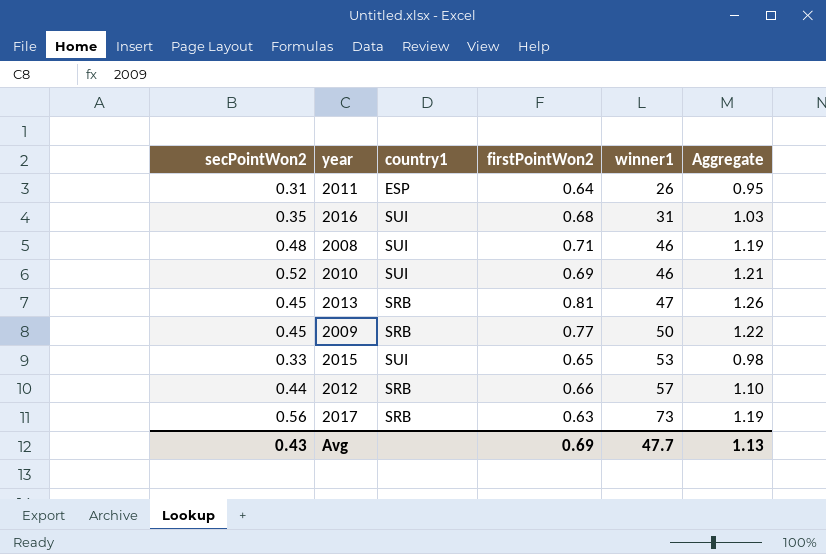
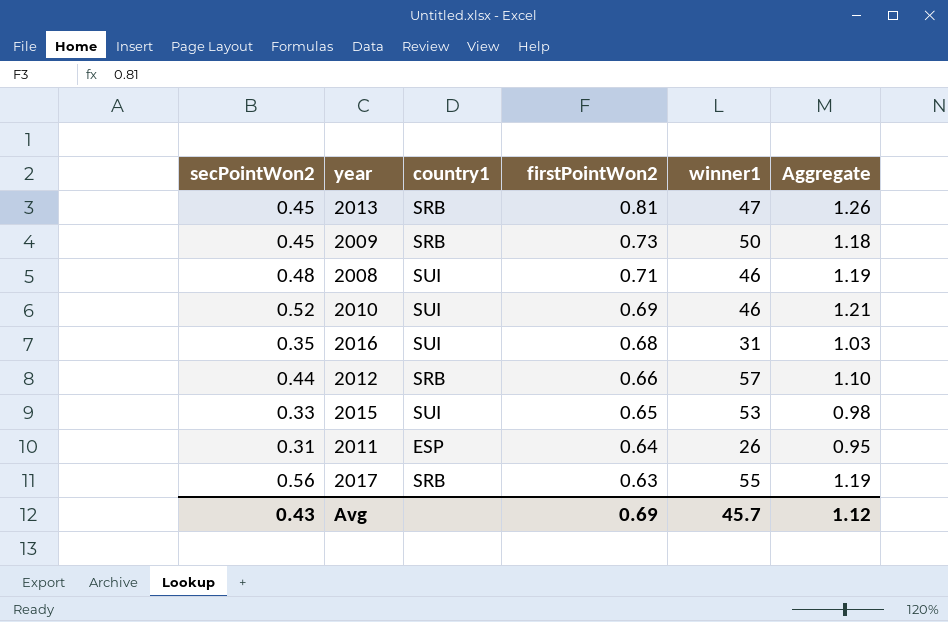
row order: winner1 ascending -> firstPointWon2 descending
2009 | firstPointWon2: 0.77 -> 0.73
2009 | Aggregate: 1.22 -> 1.18
2017 | winner1: 73 -> 55
Avg | winner1: 47.7 -> 45.7
Avg | Aggregate: 1.13 -> 1.12

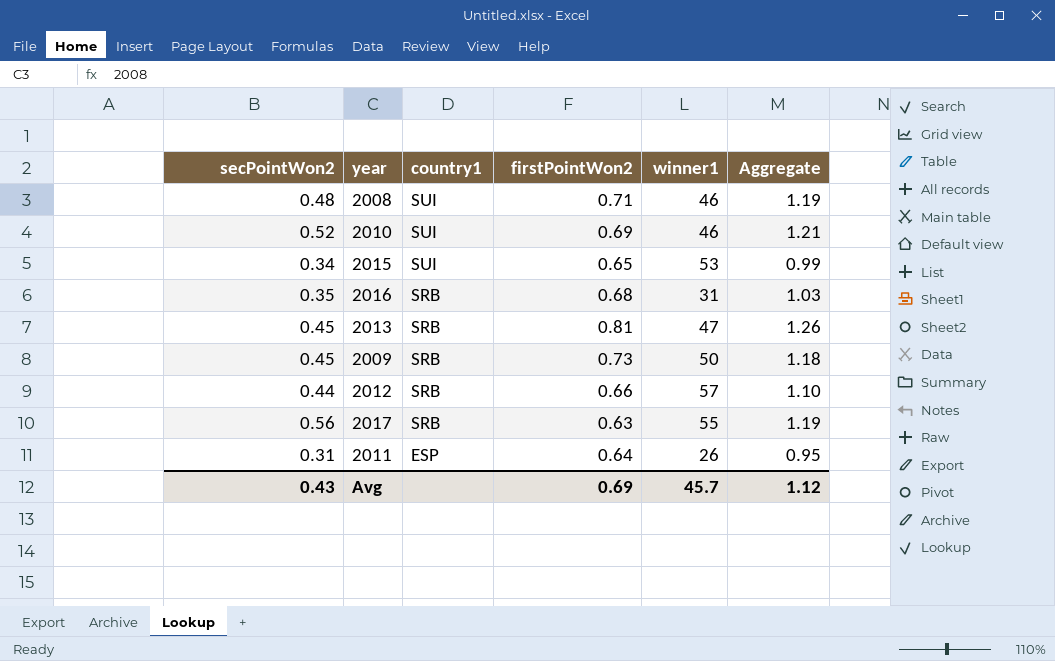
row order: firstPointWon2 descending -> country1 descending
2015 | secPointWon2: 0.33 -> 0.34
2015 | Aggregate: 0.98 -> 0.99
2016 | country1: SUI -> SRB

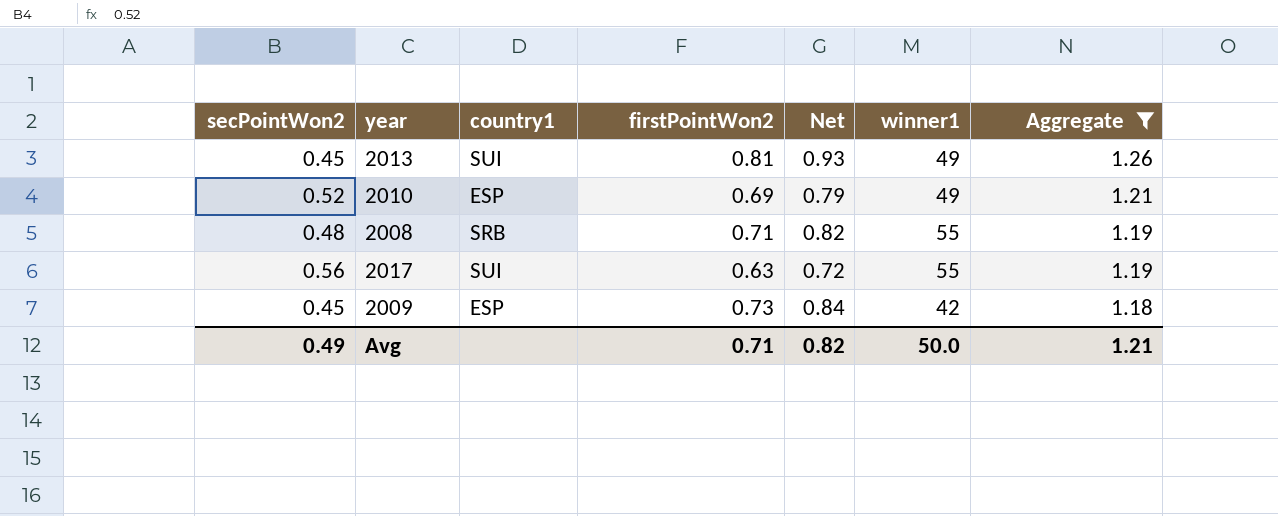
filter: none -> Aggregate >= 1.18
row order: country1 descending -> Aggregate descending
column Net | formula: none -> [firstPointWon2] * 1.15
2013 | country1: SRB -> SUI
2013 | winner1: 47 -> 49
2010 | country1: SUI -> ESP
2010 | winner1: 46 -> 49
2008 | country1: SUI -> SRB
2008 | winner1: 46 -> 55
2017 | country1: SRB -> SUI
2009 | country1: SRB -> ESP
2009 | winner1: 50 -> 42
Avg | secPointWon2: 0.43 -> 0.49
Avg | firstPointWon2: 0.69 -> 0.71
Avg | winner1: 45.7 -> 50.0
Avg | Aggregate: 1.12 -> 1.21

